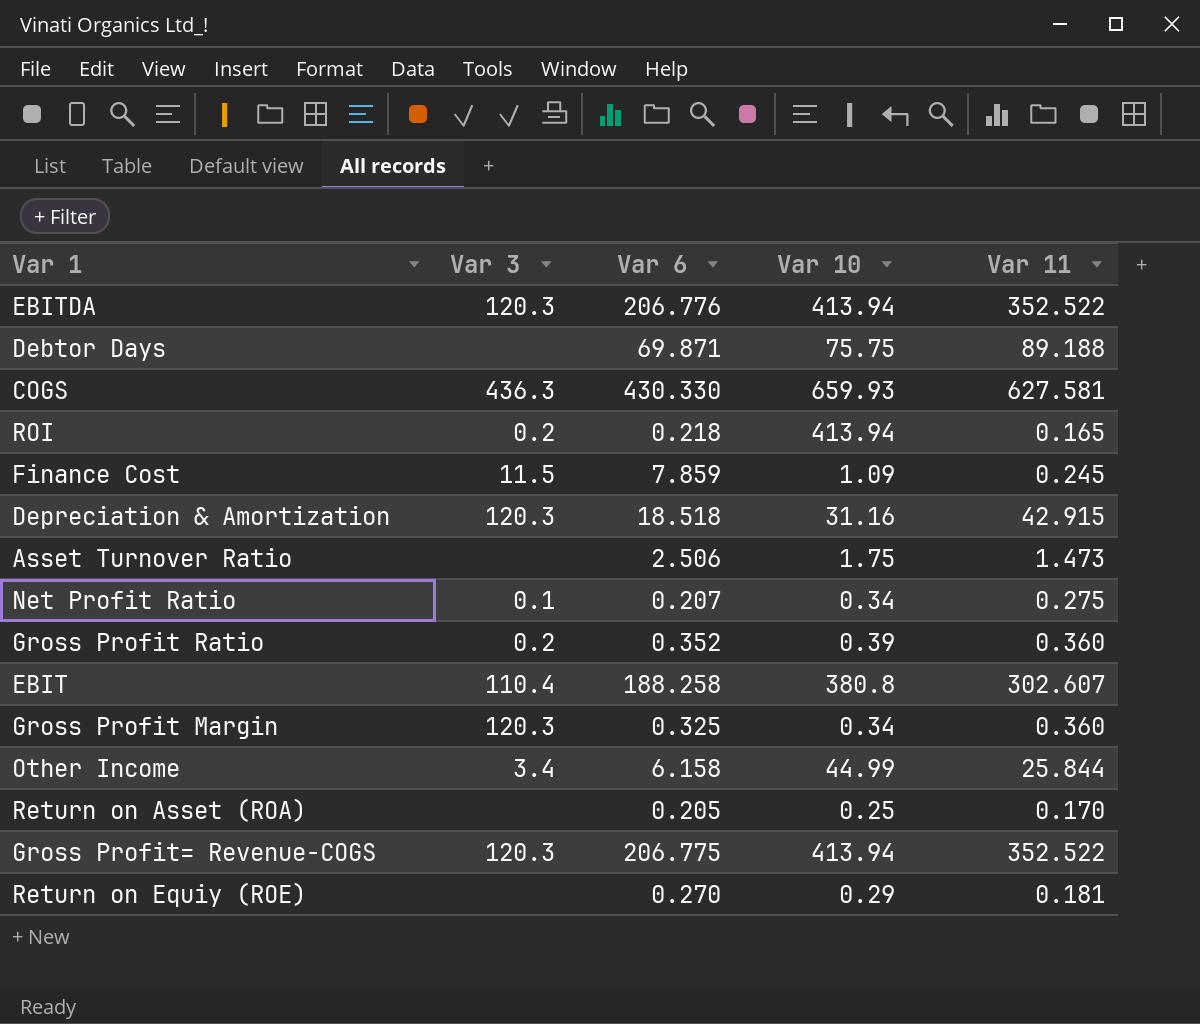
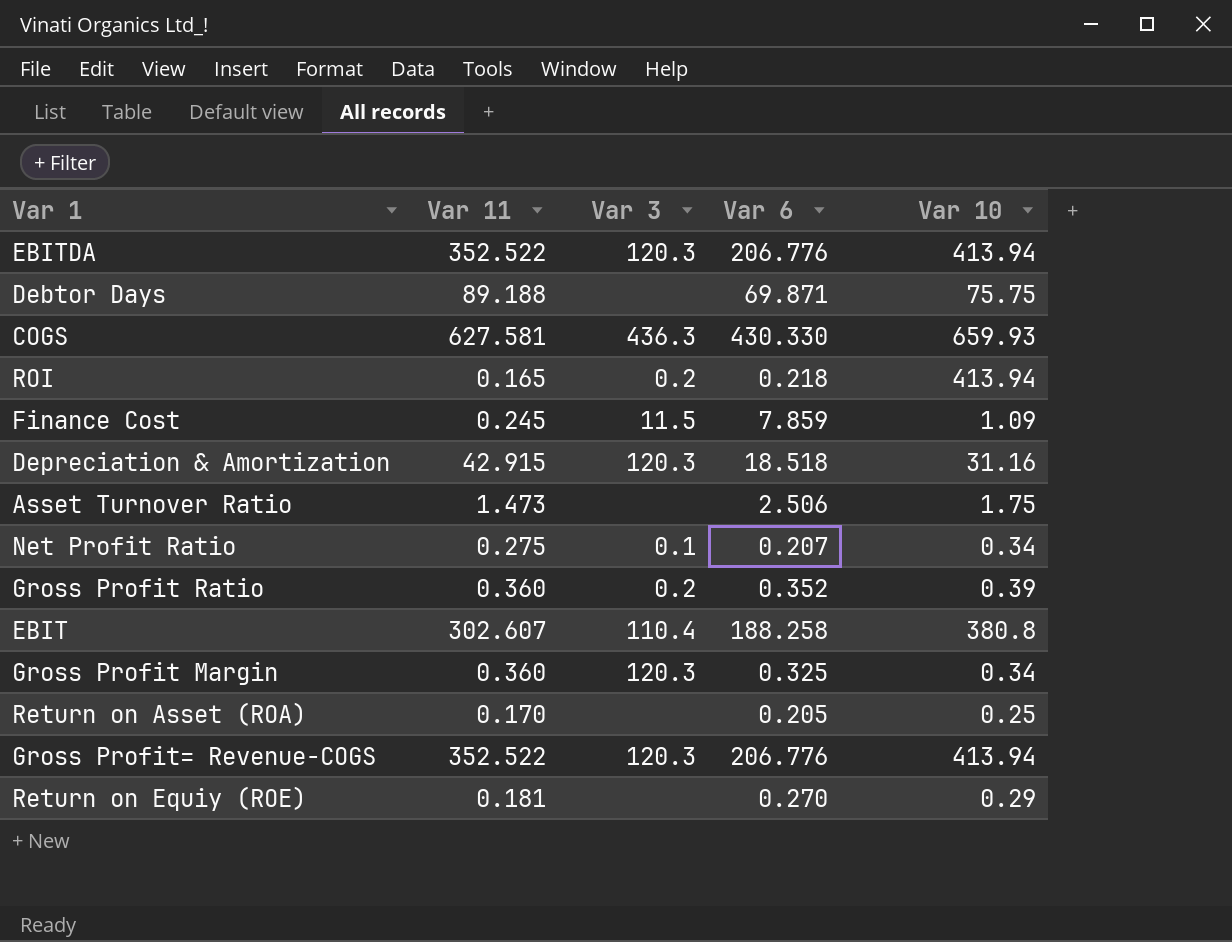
column Var 11 | position: 5 -> 2
row Other Income: 3.4 | 6.158 | 44.99 | 25.844 -> none
Gross Profit= Revenue-COGS | Var 6: 206.775 -> 206.776

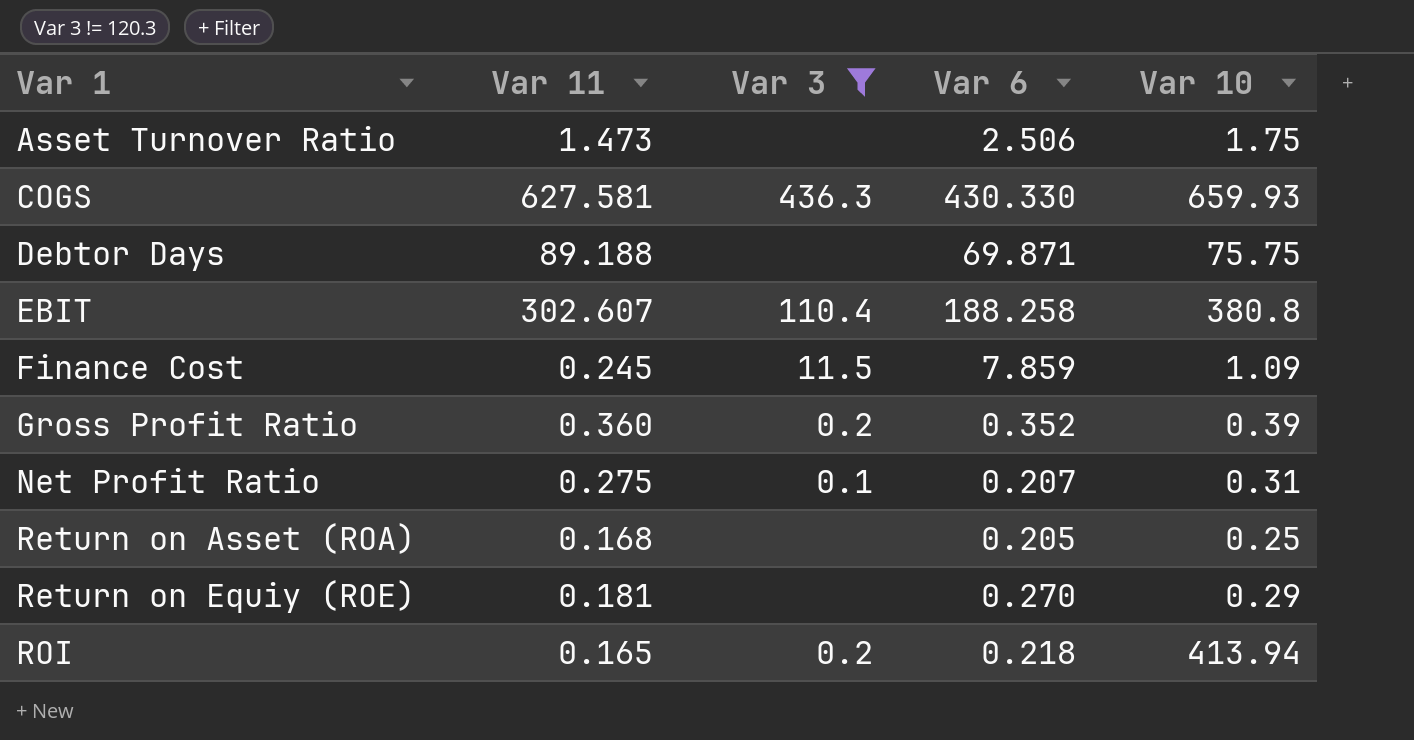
filter: none -> Var 3 != 120.3
row order: none -> Var 1 ascending
Net Profit Ratio | Var 10: 0.34 -> 0.31
Return on Asset (ROA) | Var 11: 0.170 -> 0.168

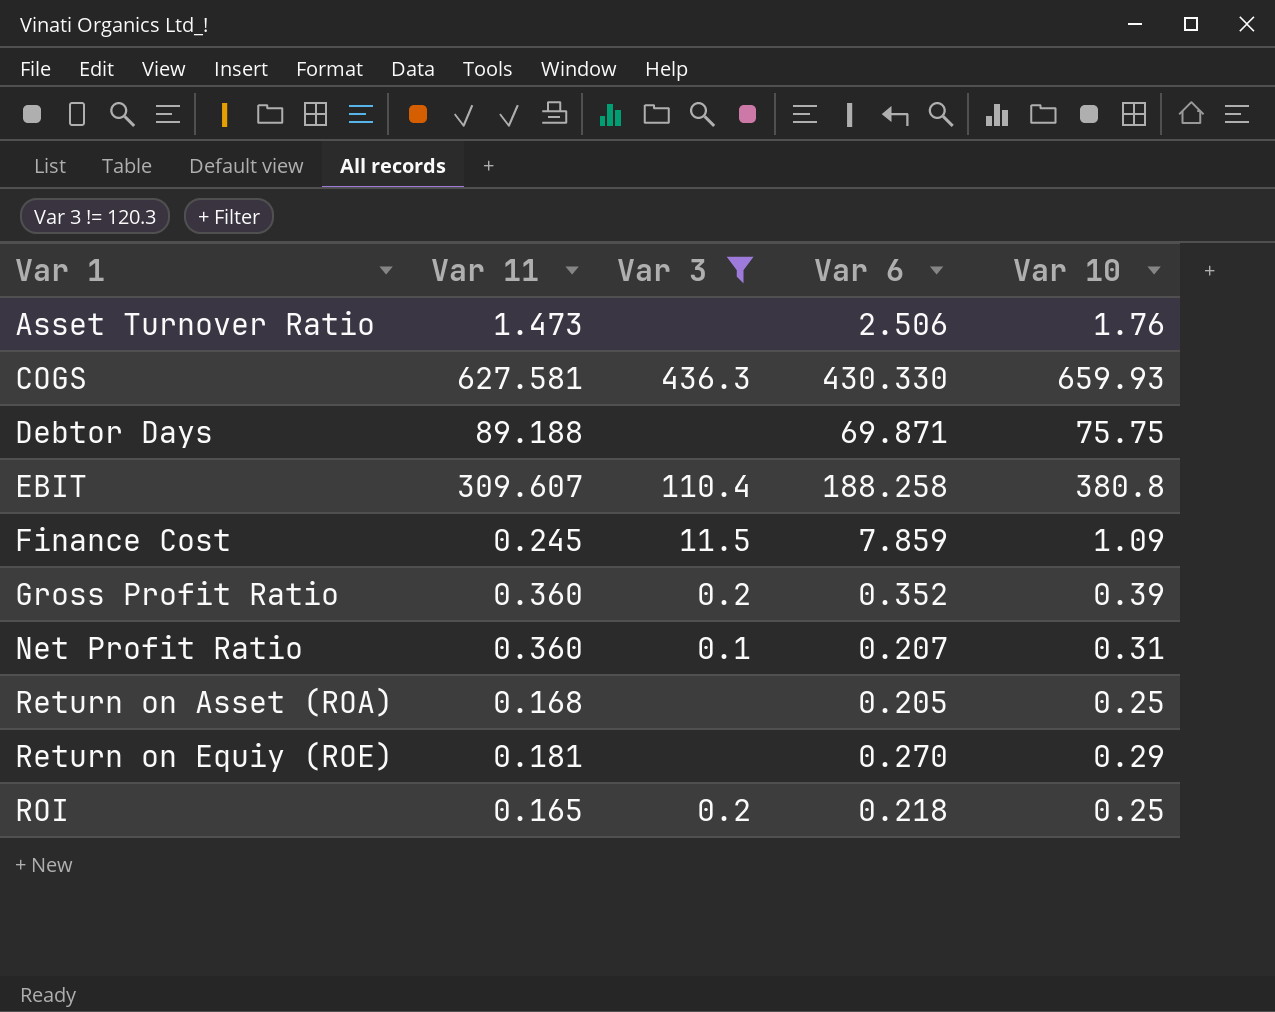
Asset Turnover Ratio | Var 10: 1.75 -> 1.76
EBIT | Var 11: 302.607 -> 309.607
Net Profit Ratio | Var 11: 0.275 -> 0.360
ROI | Var 10: 413.94 -> 0.25

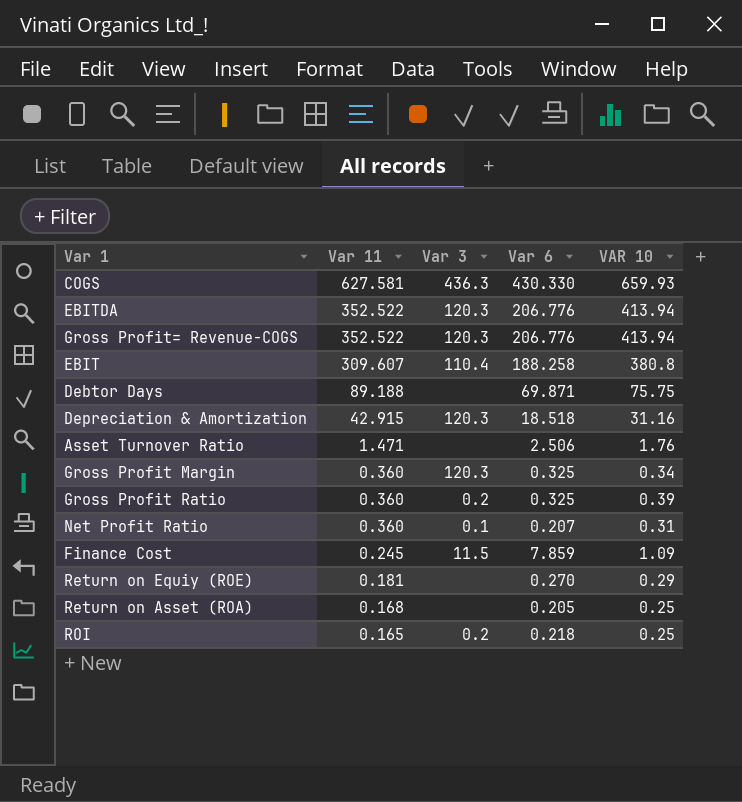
filter: Var 3 != 120.3 -> none
row order: Var 1 ascending -> Var 11 descending
column name: Var 10 -> VAR 10
Asset Turnover Ratio | Var 11: 1.473 -> 1.471
Gross Profit Ratio | Var 6: 0.352 -> 0.325

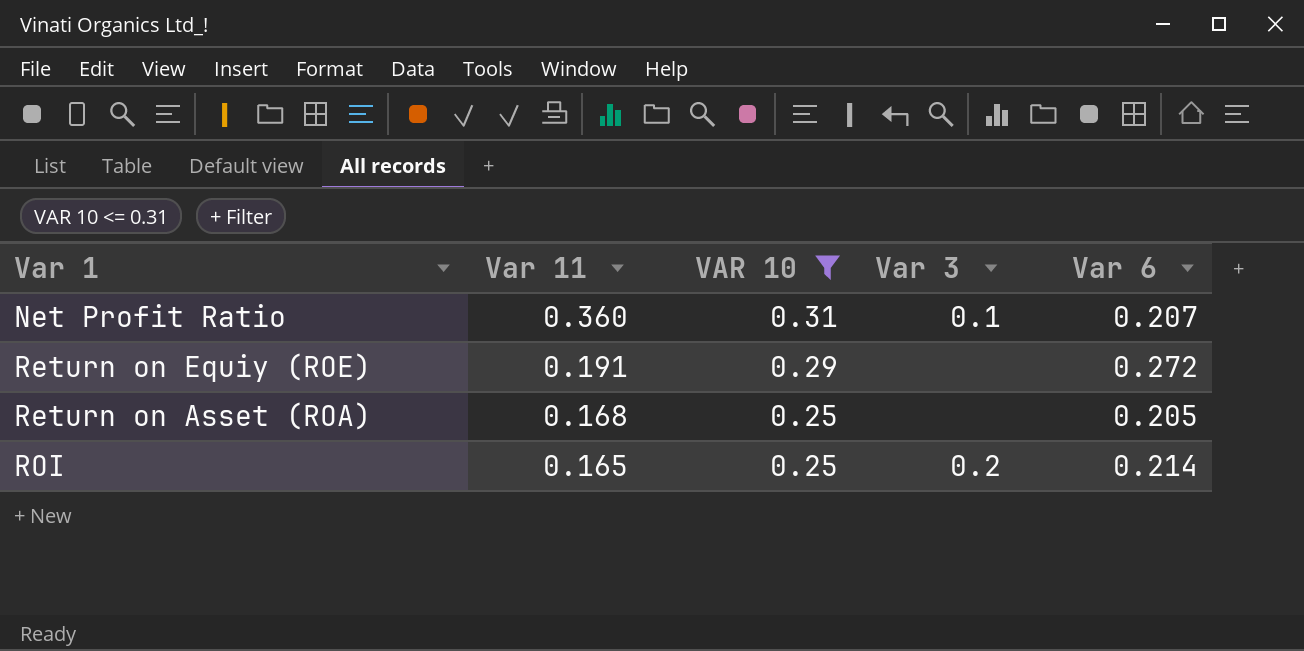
filter: none -> VAR 10 <= 0.31
column VAR 10 | position: 5 -> 3
Return on Equiy (ROE) | Var 11: 0.181 -> 0.191
Return on Equiy (ROE) | Var 6: 0.270 -> 0.272
ROI | Var 6: 0.218 -> 0.214

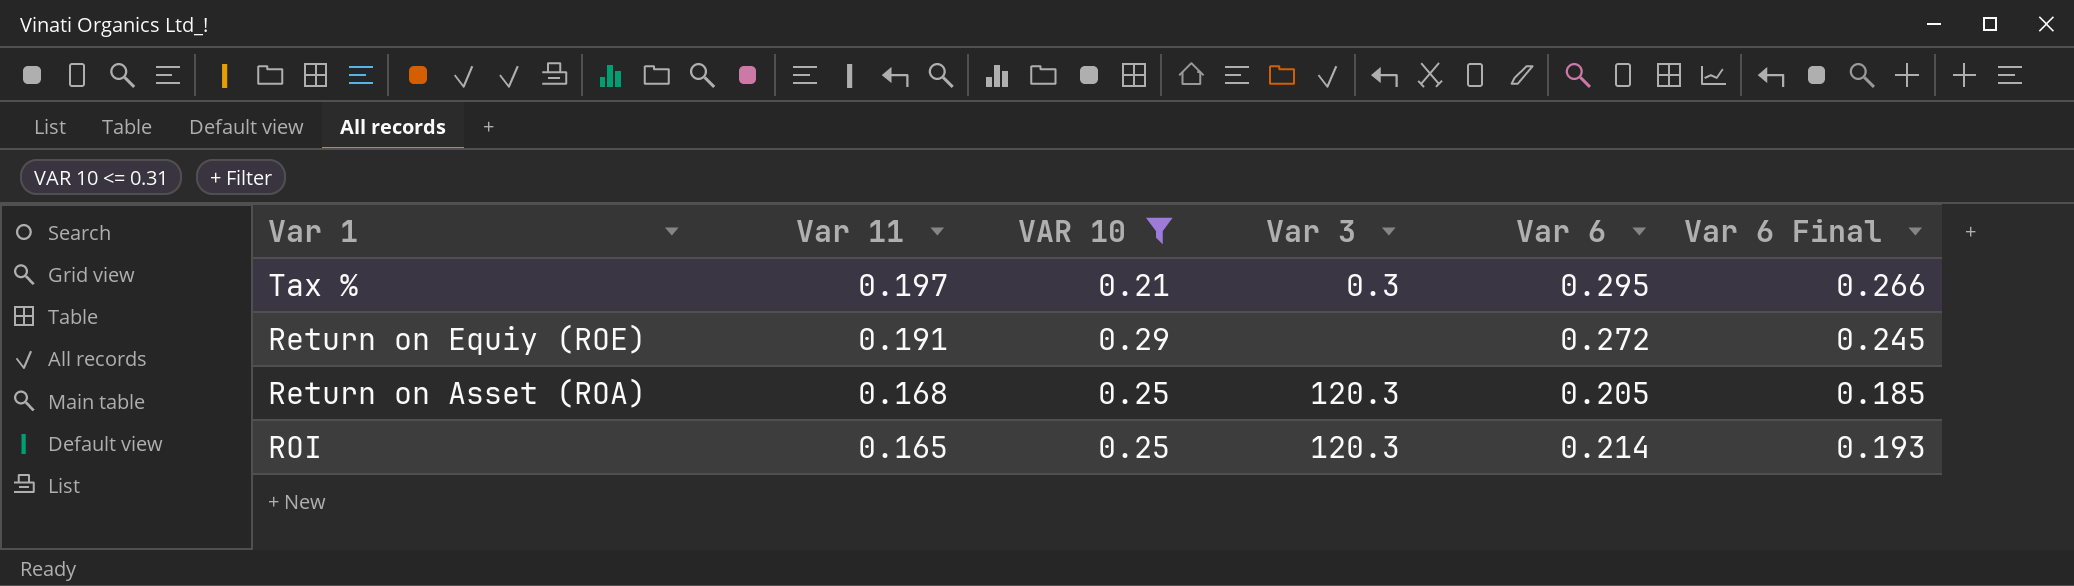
column Var 6 Final | formula: none -> [Var 6] * 0.9
row Net Profit Ratio: 0.360 | 0.31 | 0.1 | 0.207 -> none
row Tax %: none -> 0.197 | 0.21 | 0.3 | 0.295 | 0.266
Return on Asset (ROA) | Var 3: none -> 120.3
ROI | Var 3: 0.2 -> 120.3

